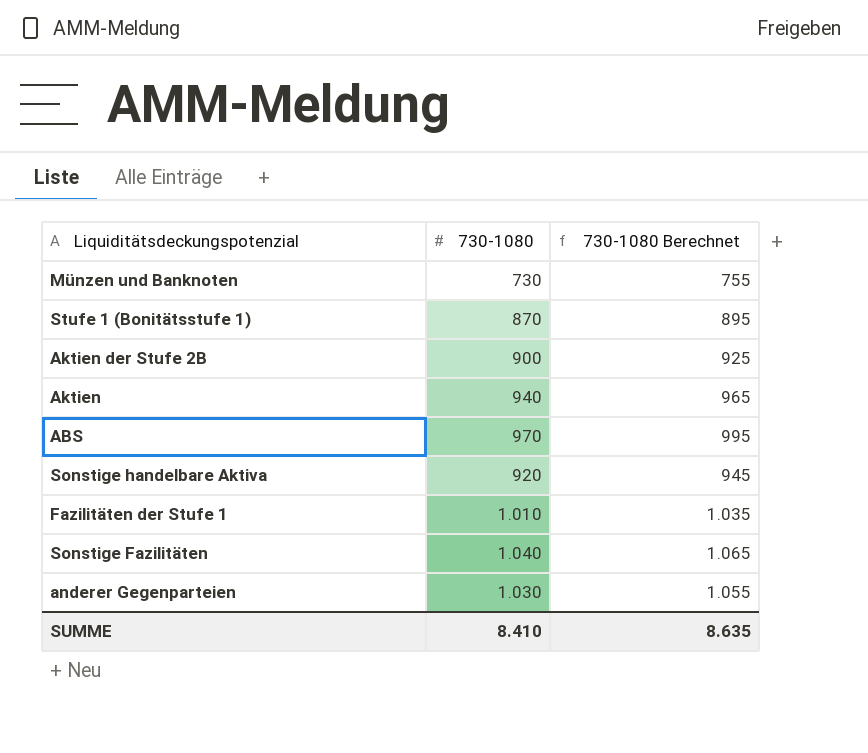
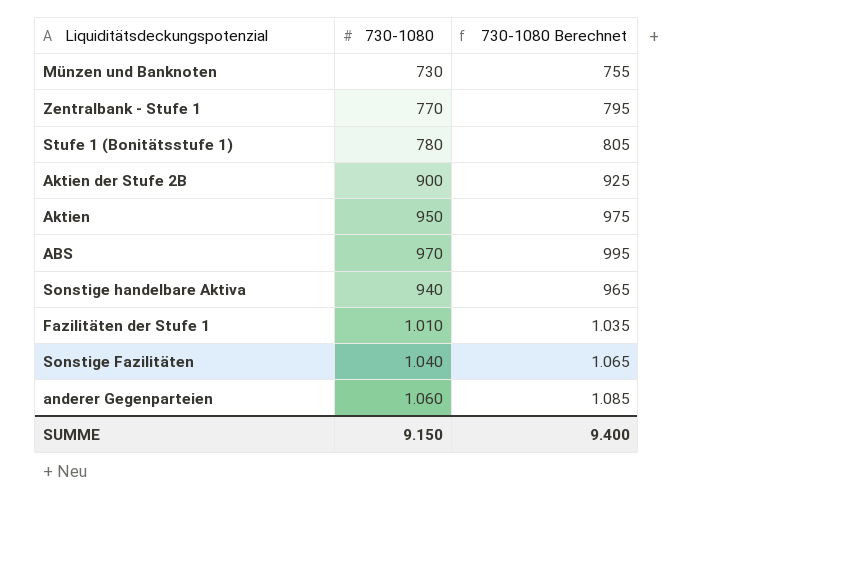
row Zentralbank - Stufe 1: none -> 770 | 795
Stufe 1 (Bonitätsstufe 1) | 730-1080: 870 -> 780
Stufe 1 (Bonitätsstufe 1) | 730-1080 Berechnet: 895 -> 805
Aktien | 730-1080: 940 -> 950
Aktien | 730-1080 Berechnet: 965 -> 975
Sonstige handelbare Aktiva | 730-1080: 920 -> 940
Sonstige handelbare Aktiva | 730-1080 Berechnet: 945 -> 965
anderer Gegenparteien | 730-1080: 1.030 -> 1.060
anderer Gegenparteien | 730-1080 Berechnet: 1.055 -> 1.085
SUMME | 730-1080: 8.410 -> 9.150
SUMME | 730-1080 Berechnet: 8.635 -> 9.400

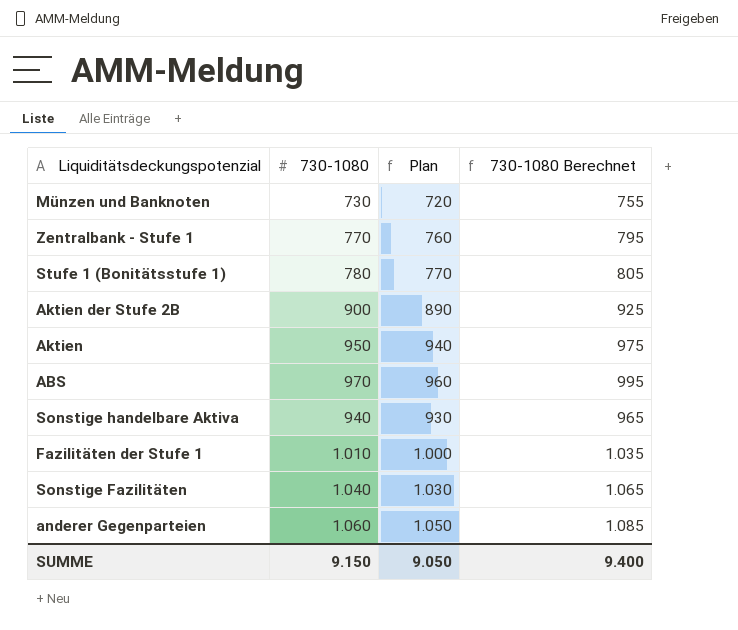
column Plan | formula: none -> [730-1080] - 10

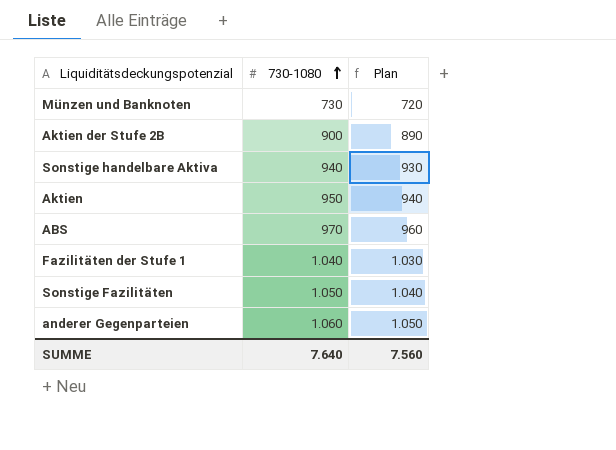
row order: none -> 730-1080 ascending
column 730-1080 Berechnet | formula: [730-1080] + 25 -> none
row Zentralbank - Stufe 1: 770 | 760 | 795 -> none
row Stufe 1 (Bonitätsstufe 1): 780 | 770 | 805 -> none
Fazilitäten der Stufe 1 | 730-1080: 1.010 -> 1.040
Fazilitäten der Stufe 1 | Plan: 1.000 -> 1.030
Sonstige Fazilitäten | 730-1080: 1.040 -> 1.050
Sonstige Fazilitäten | Plan: 1.030 -> 1.040
SUMME | 730-1080: 9.150 -> 7.640
SUMME | Plan: 9.050 -> 7.560

